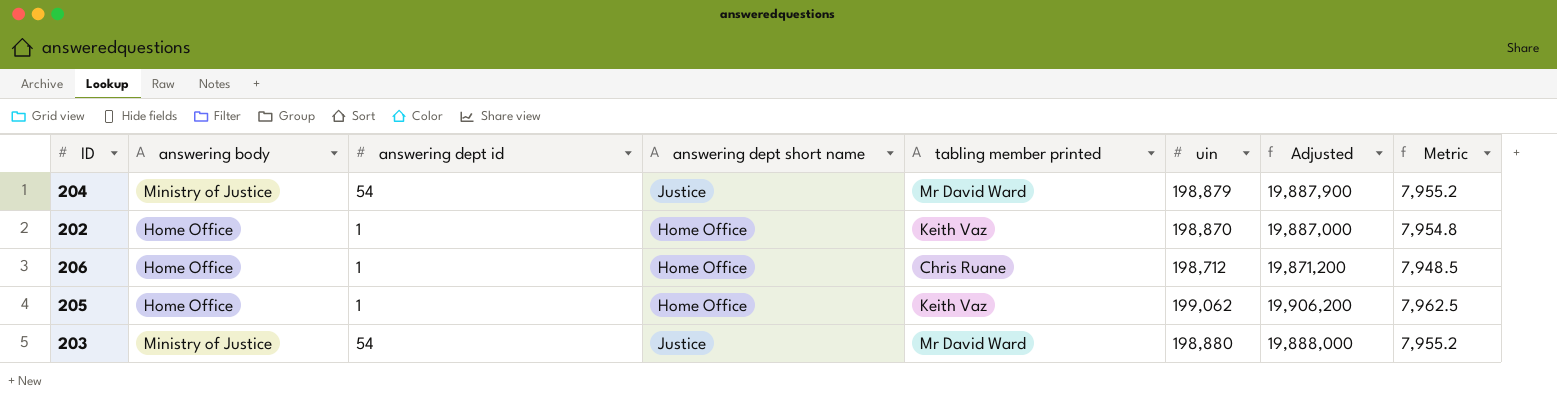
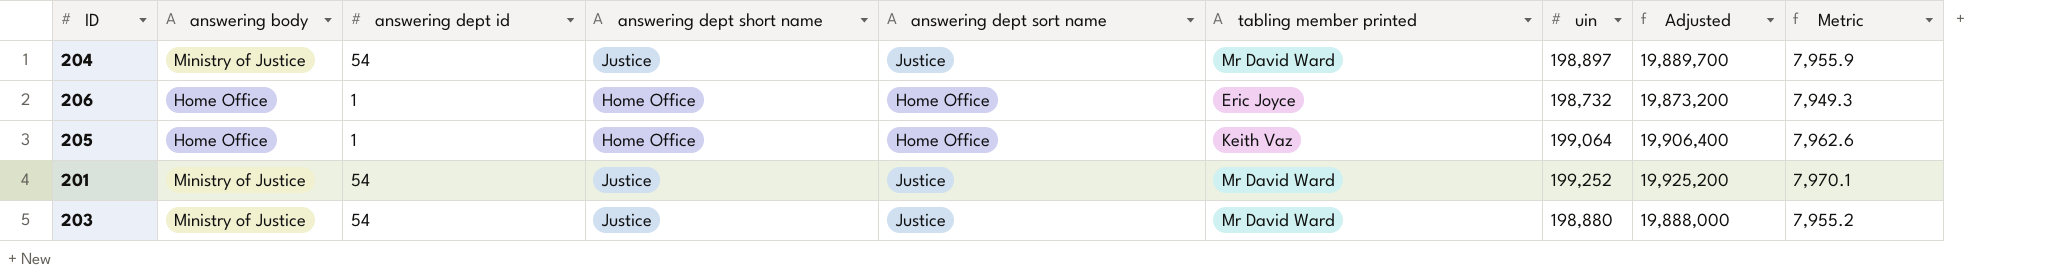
column answering dept sort name | position: none -> 5
row 202: Home Office | 1 | Home Office | Keith Vaz | 198,870 | 19,887,000 | 7,954.8 -> none
204 | uin: 198,879 -> 198,897
204 | Adjusted: 19,887,900 -> 19,889,700
204 | Metric: 7,955.2 -> 7,955.9
206 | tabling member printed: Chris Ruane -> Eric Joyce
206 | uin: 198,712 -> 198,732
206 | Adjusted: 19,871,200 -> 19,873,200
206 | Metric: 7,948.5 -> 7,949.3
205 | uin: 199,062 -> 199,064
205 | Adjusted: 19,906,200 -> 19,906,400
205 | Metric: 7,962.5 -> 7,962.6
row 201: none -> Ministry of Justice | 54 | Justice | Justice | Mr David Ward | 199,252 | 19,925,200 | 7,970.1

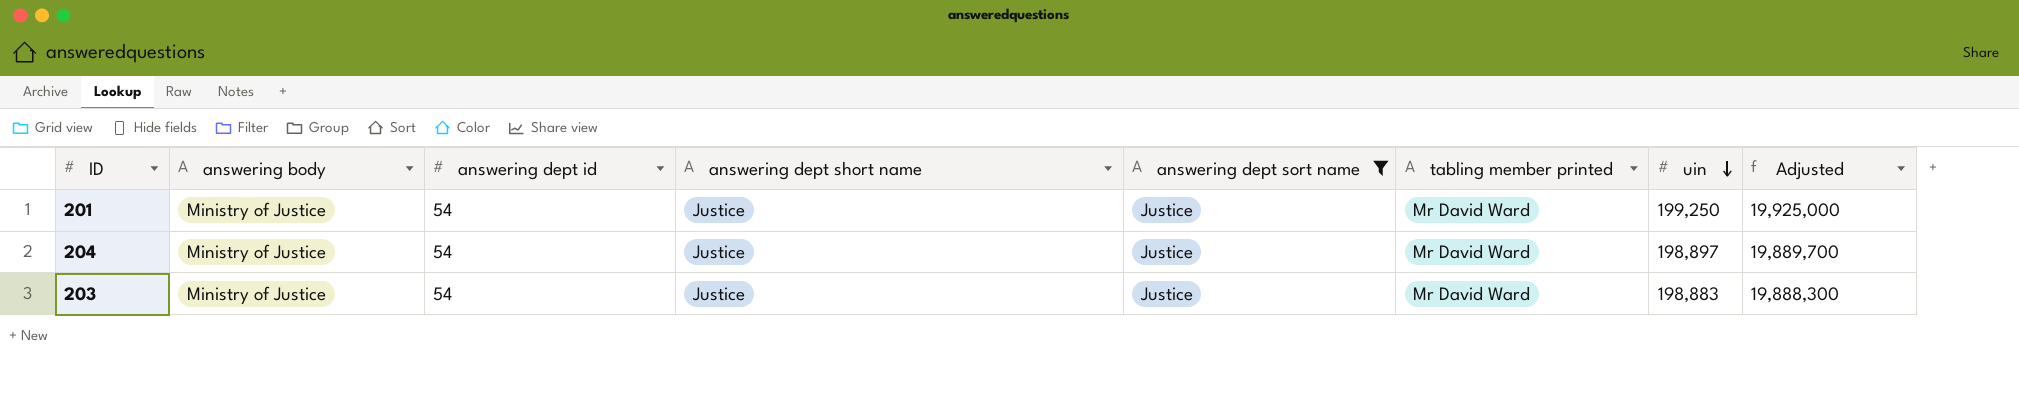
filter: none -> answering dept sort name = Justice
row order: none -> uin descending
column Metric | formula: [uin] * 0.04 -> none
201 | uin: 199,252 -> 199,250
201 | Adjusted: 19,925,200 -> 19,925,000
203 | uin: 198,880 -> 198,883
203 | Adjusted: 19,888,000 -> 19,888,300

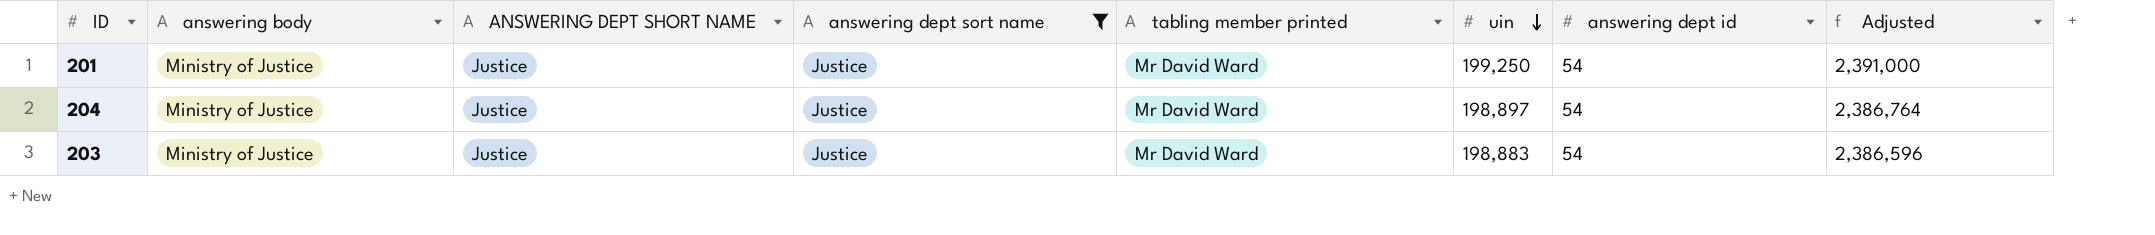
column name: answering dept short name -> ANSWERING DEPT SHORT NAME
column answering dept id | position: 3 -> 7
column Adjusted | formula: [uin] * 100 -> [uin] * 12

